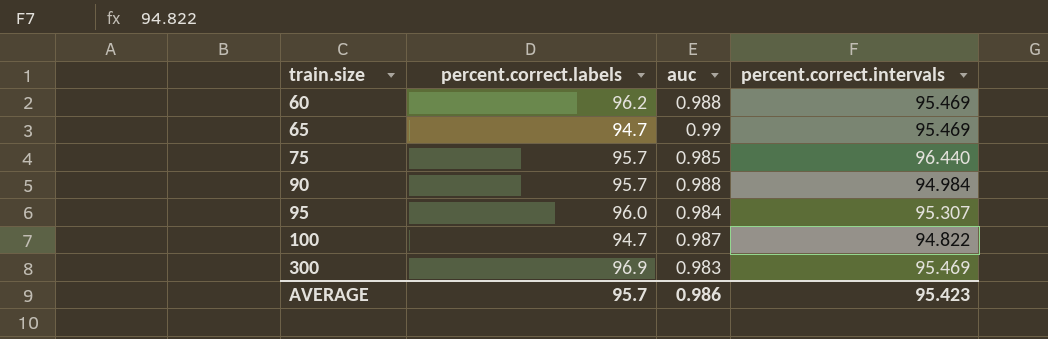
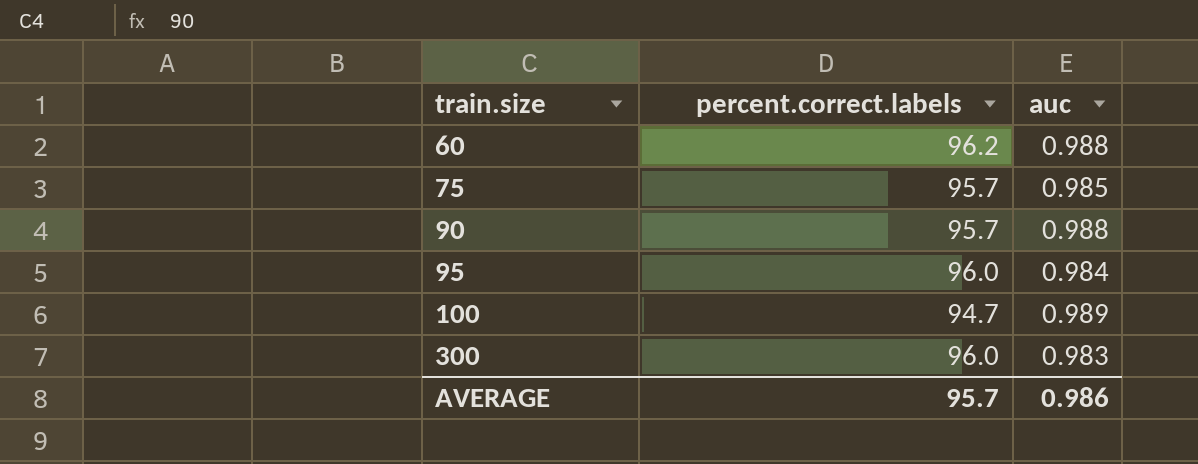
column percent.correct.intervals | position: 4 -> none
row 65: 94.7 | 0.99 | 95.469 -> none
100 | auc: 0.987 -> 0.989
300 | percent.correct.labels: 96.9 -> 96.0

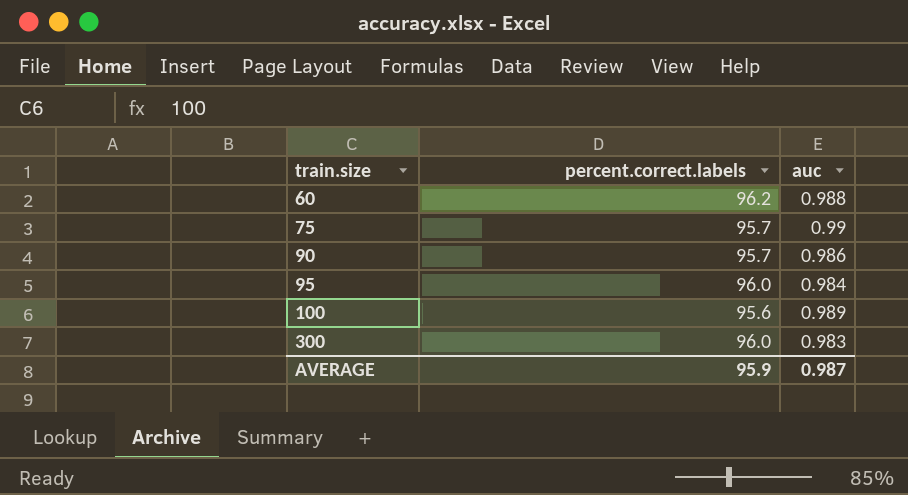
75 | auc: 0.985 -> 0.99
90 | auc: 0.988 -> 0.986
100 | percent.correct.labels: 94.7 -> 95.6
AVERAGE | percent.correct.labels: 95.7 -> 95.9
AVERAGE | auc: 0.986 -> 0.987

